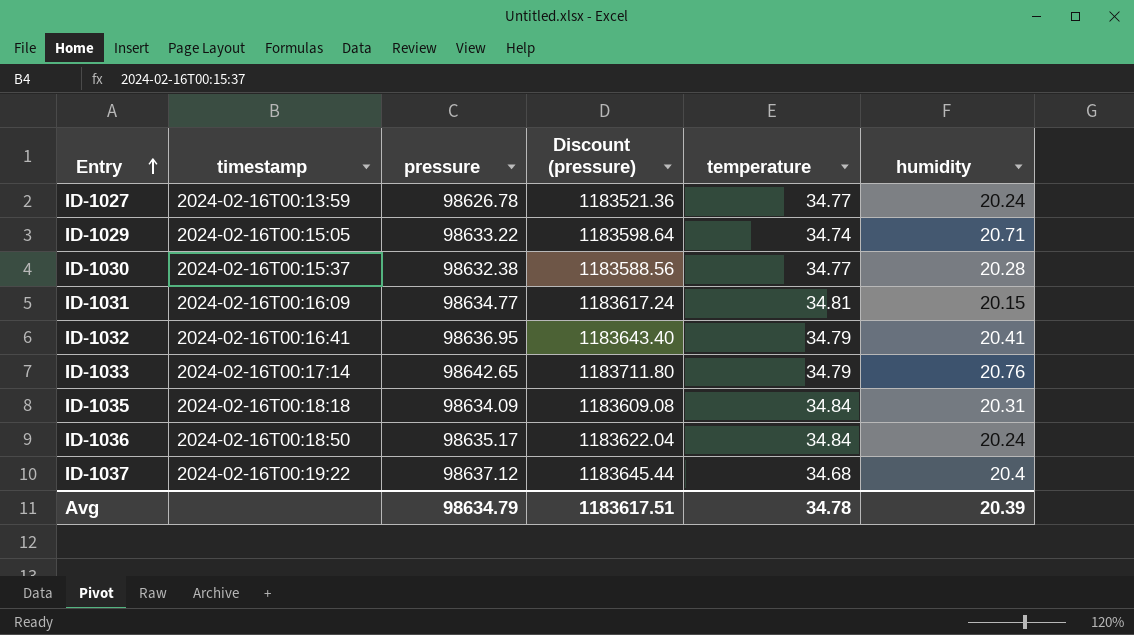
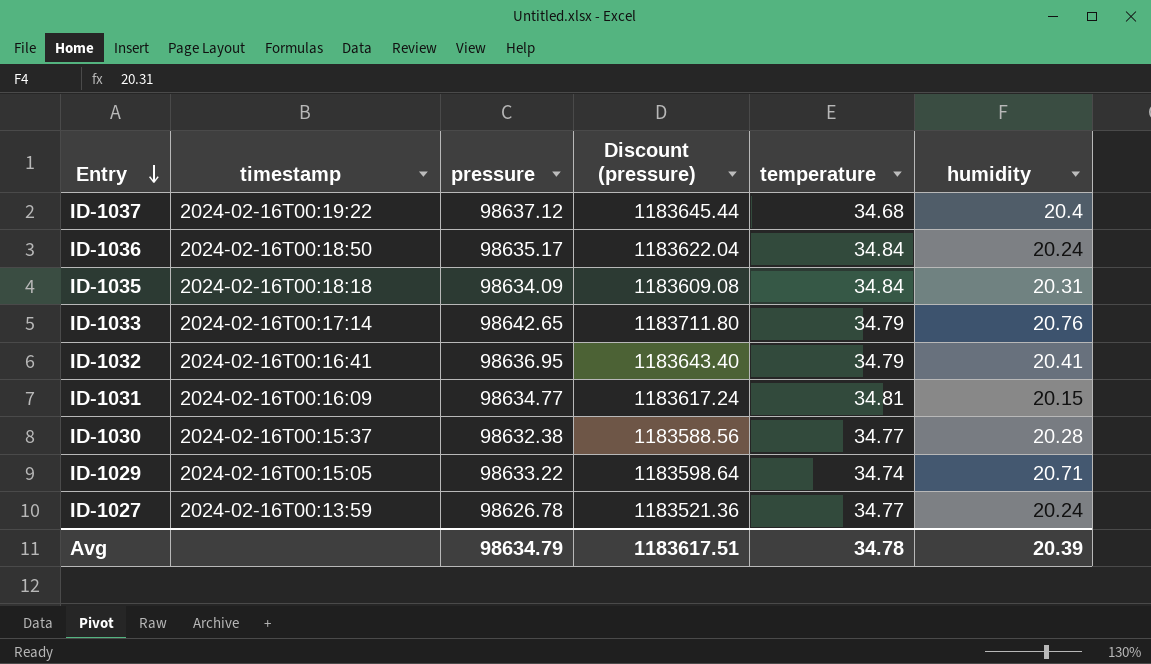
row order: Entry ascending -> Entry descending

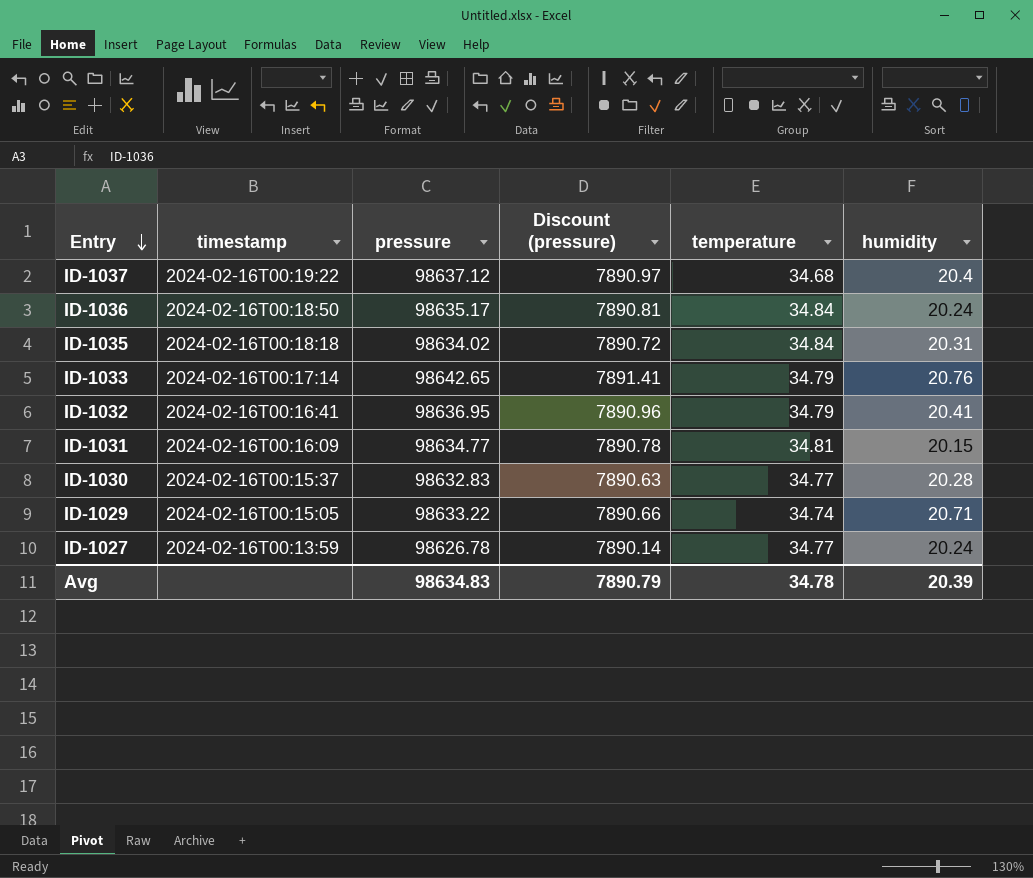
column Discount (pressure) | formula: [pressure] * 12 -> [pressure] * 0.08
ID-1035 | pressure: 98634.09 -> 98634.02
ID-1030 | pressure: 98632.38 -> 98632.83
Avg | pressure: 98634.79 -> 98634.83
Avg | Discount (pressure): 1183617.51 -> 7890.79

